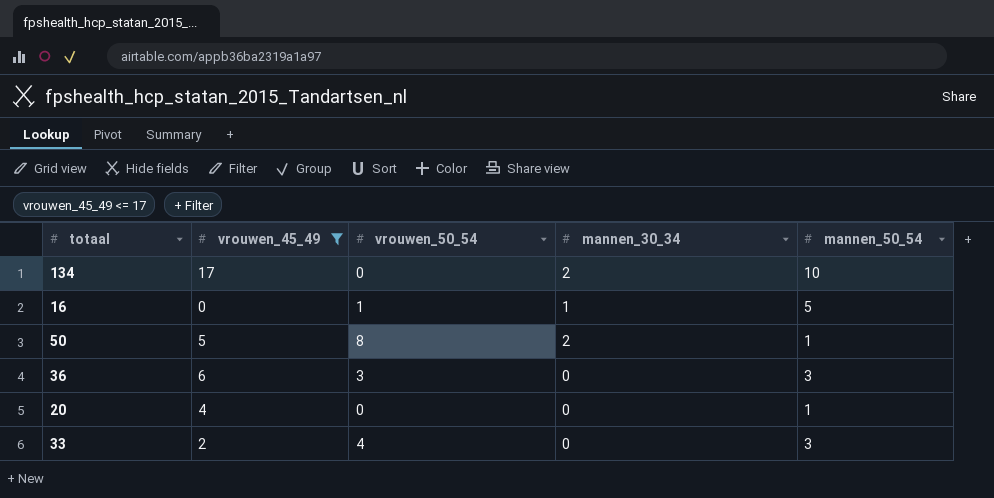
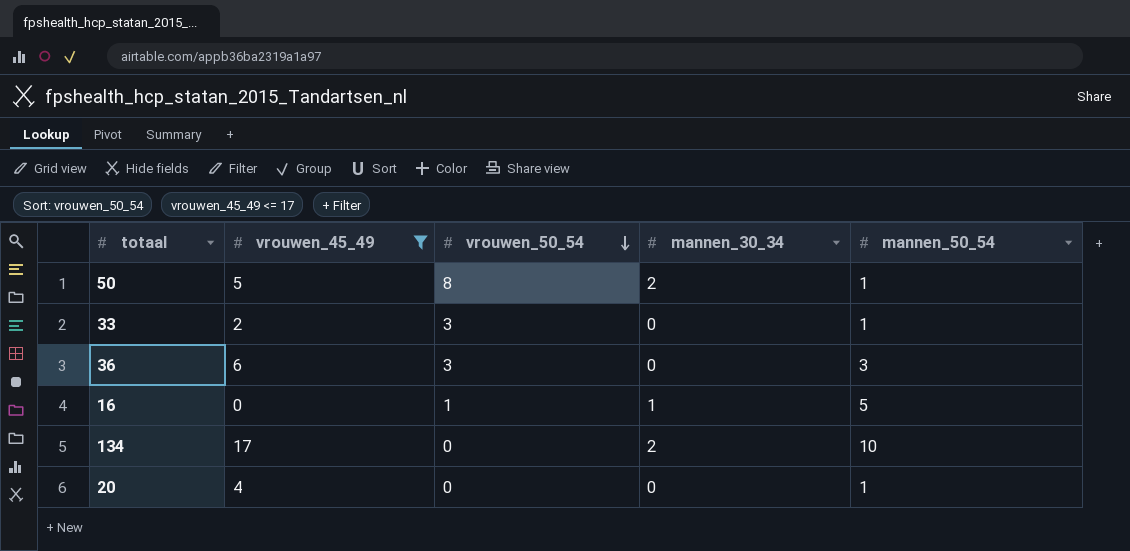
row order: none -> vrouwen_50_54 descending
33 | vrouwen_50_54: 4 -> 3
33 | mannen_50_54: 3 -> 1

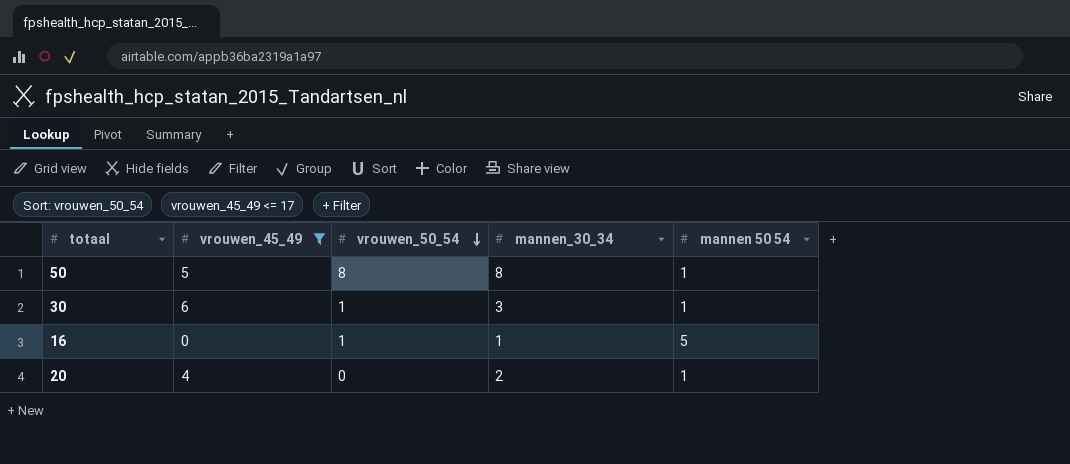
column name: mannen_50_54 -> mannen 50 54
row 33: 2 | 3 | 0 | 1 -> none
row 36: 6 | 3 | 0 | 3 -> none
row 134: 17 | 0 | 2 | 10 -> none
50 | mannen_30_34: 2 -> 8
row 30: none -> 6 | 1 | 3 | 1
20 | mannen_30_34: 0 -> 2

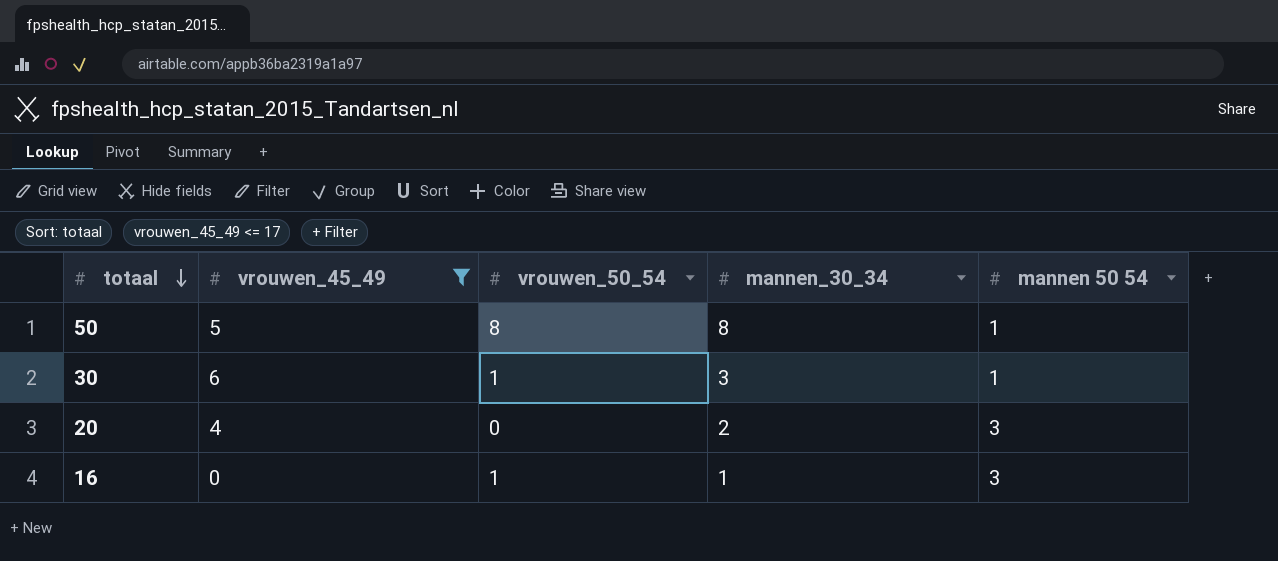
row order: vrouwen_50_54 descending -> totaal descending
20 | mannen 50 54: 1 -> 3
16 | mannen 50 54: 5 -> 3

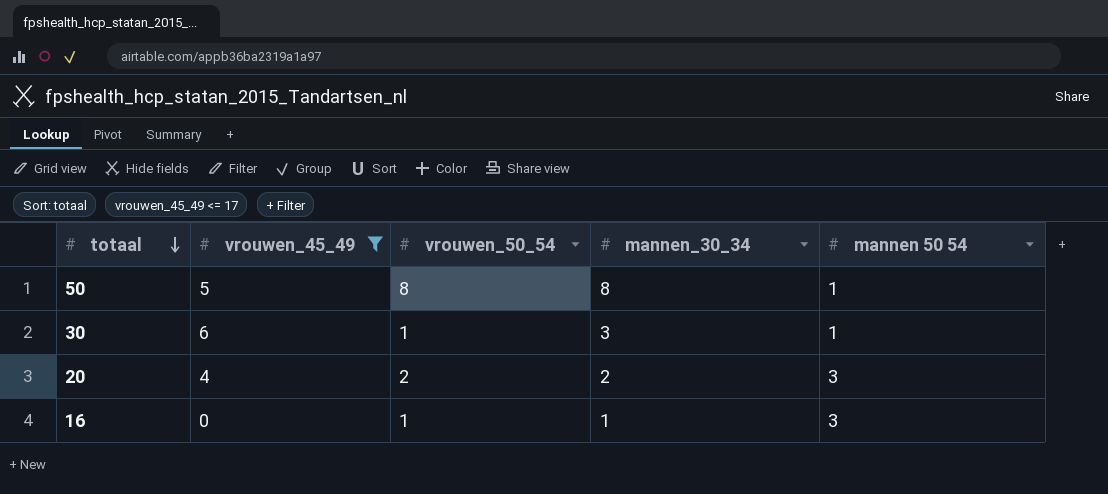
20 | vrouwen_50_54: 0 -> 2

